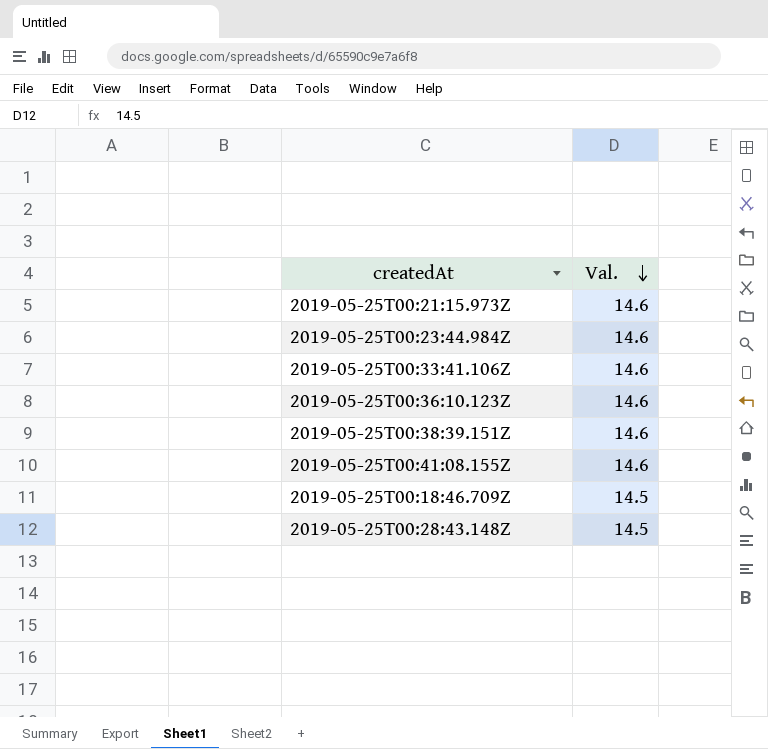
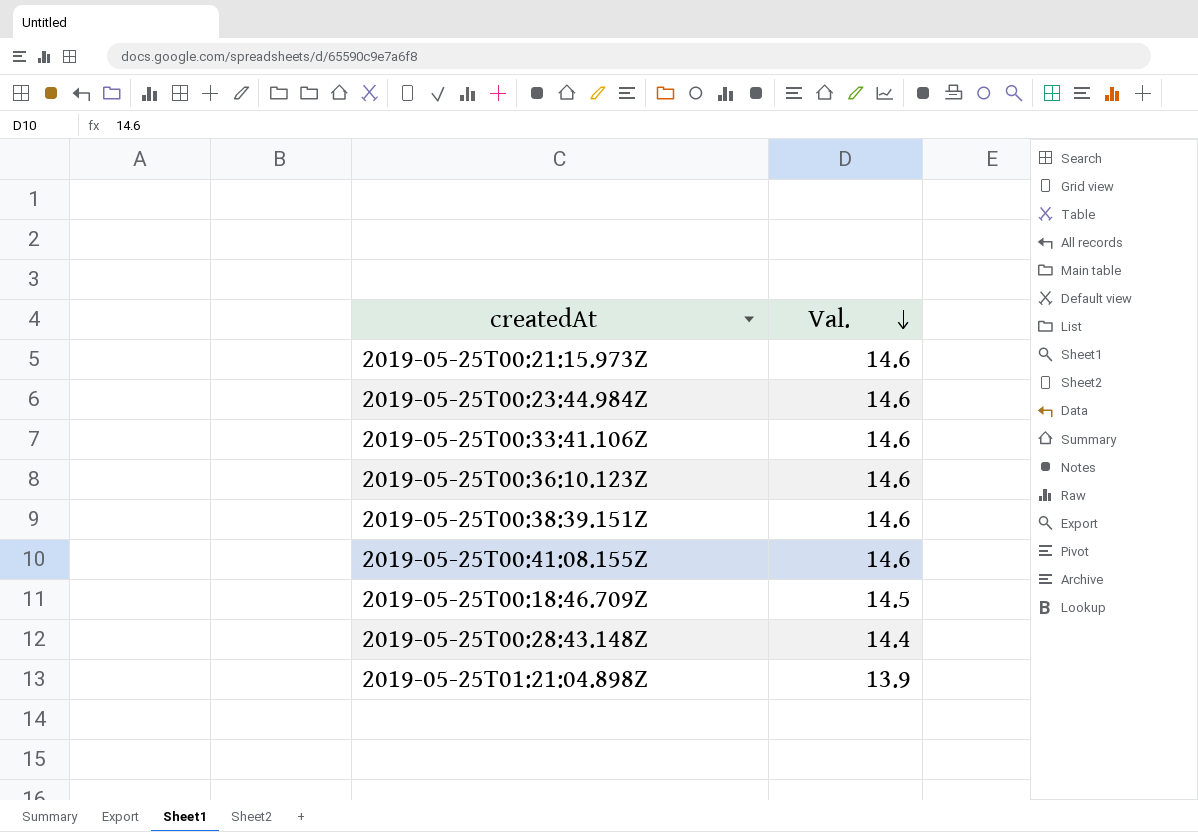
2019-05-25T00:28:43.148Z | Val.: 14.5 -> 14.4
row 2019-05-25T01:21:04.898Z: none -> 13.9

